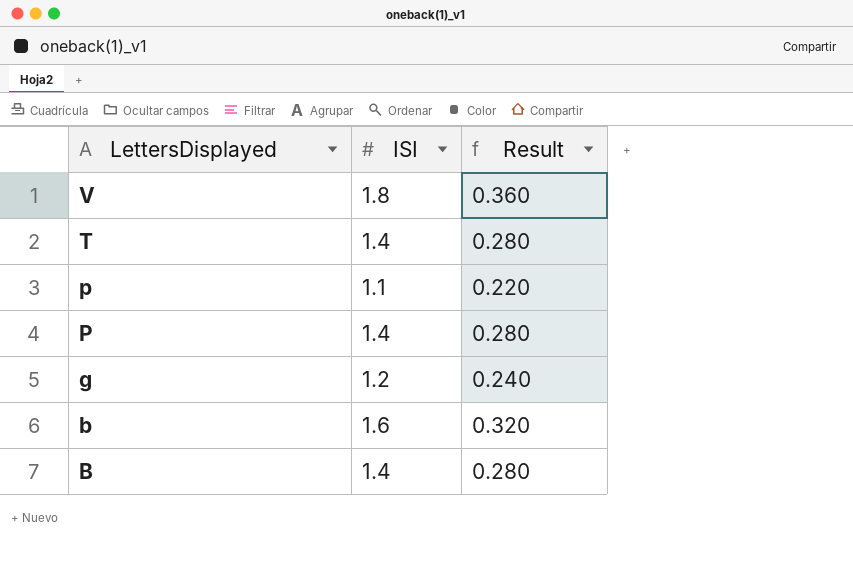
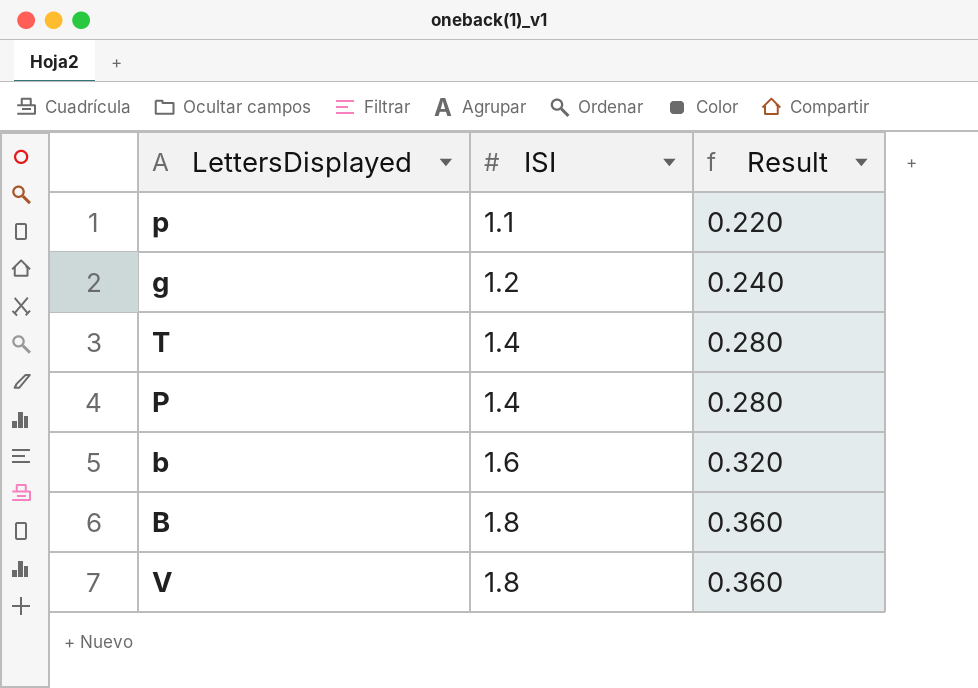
row order: LettersDisplayed descending -> ISI ascending
B | ISI: 1.4 -> 1.8
B | Result: 0.280 -> 0.360

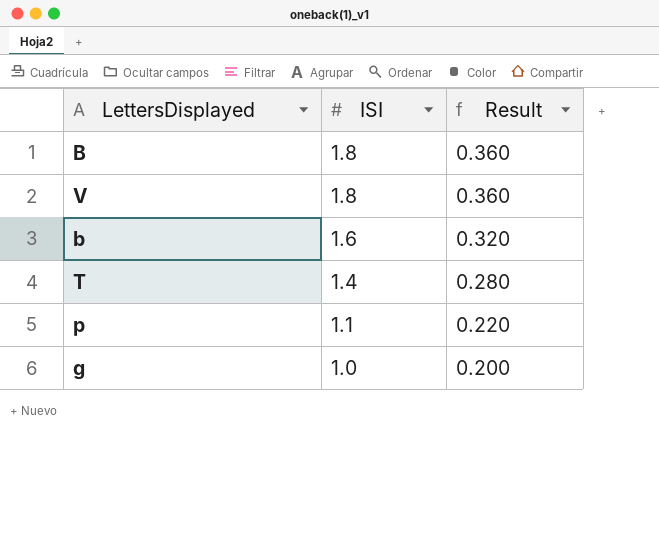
row order: ISI ascending -> ISI descending
row P: 1.4 | 0.280 -> none
g | ISI: 1.2 -> 1.0
g | Result: 0.240 -> 0.200

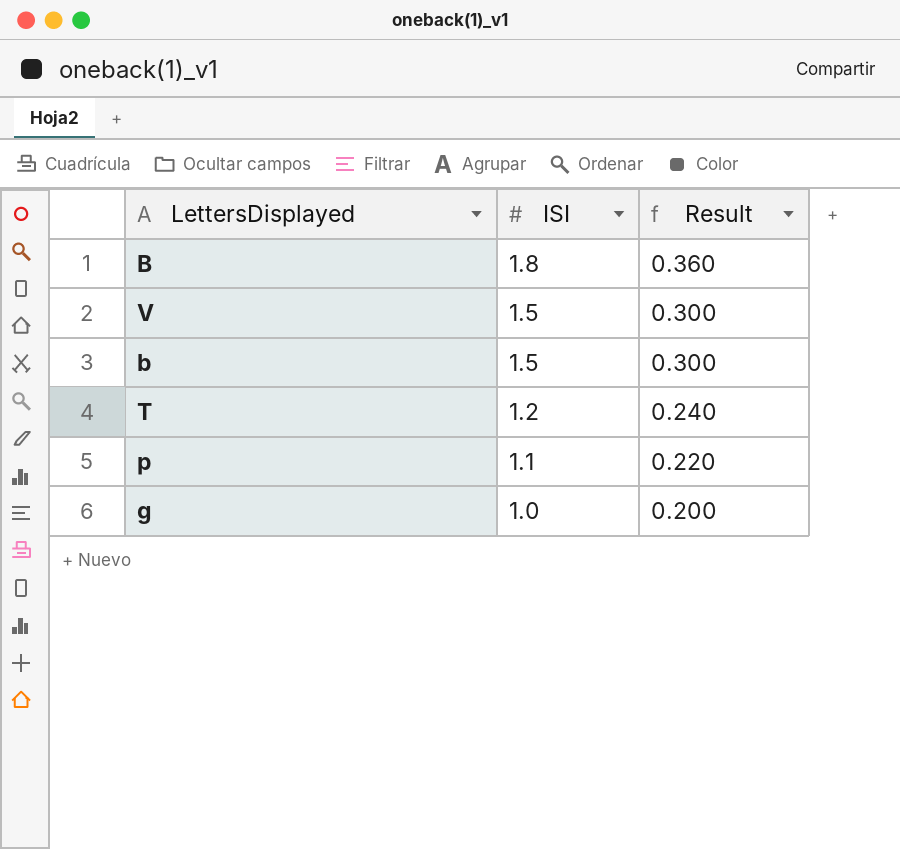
V | ISI: 1.8 -> 1.5
V | Result: 0.360 -> 0.300
b | ISI: 1.6 -> 1.5
b | Result: 0.320 -> 0.300
T | ISI: 1.4 -> 1.2
T | Result: 0.280 -> 0.240

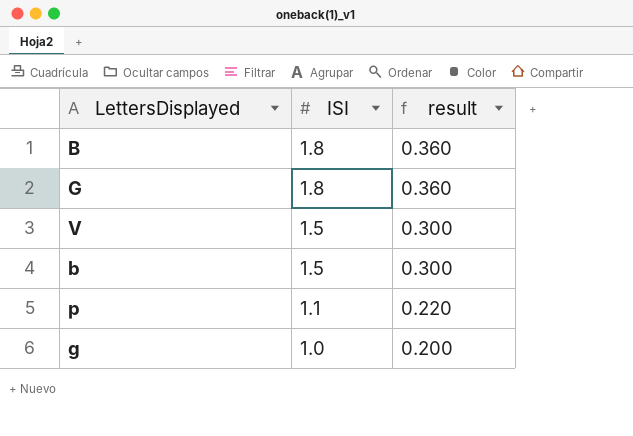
column name: Result -> result
row T: 1.2 | 0.240 -> none
row G: none -> 1.8 | 0.360

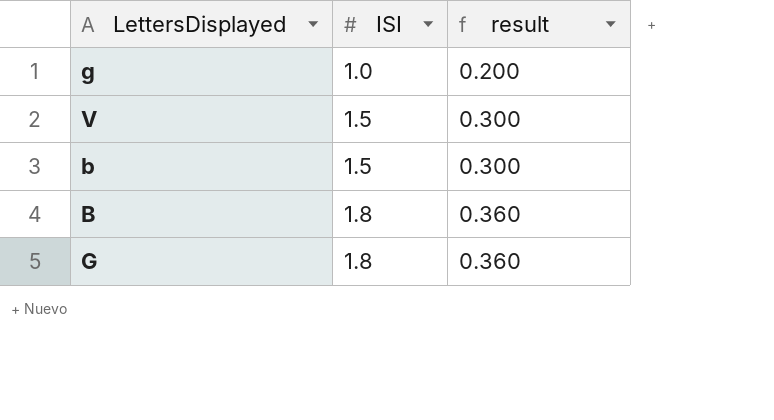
row order: ISI descending -> ISI ascending
row p: 1.1 | 0.220 -> none

